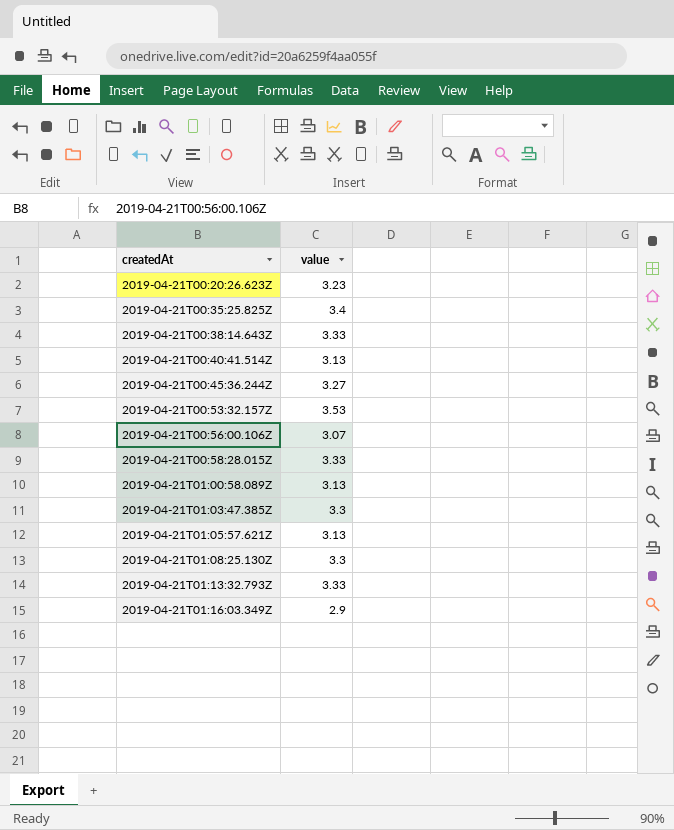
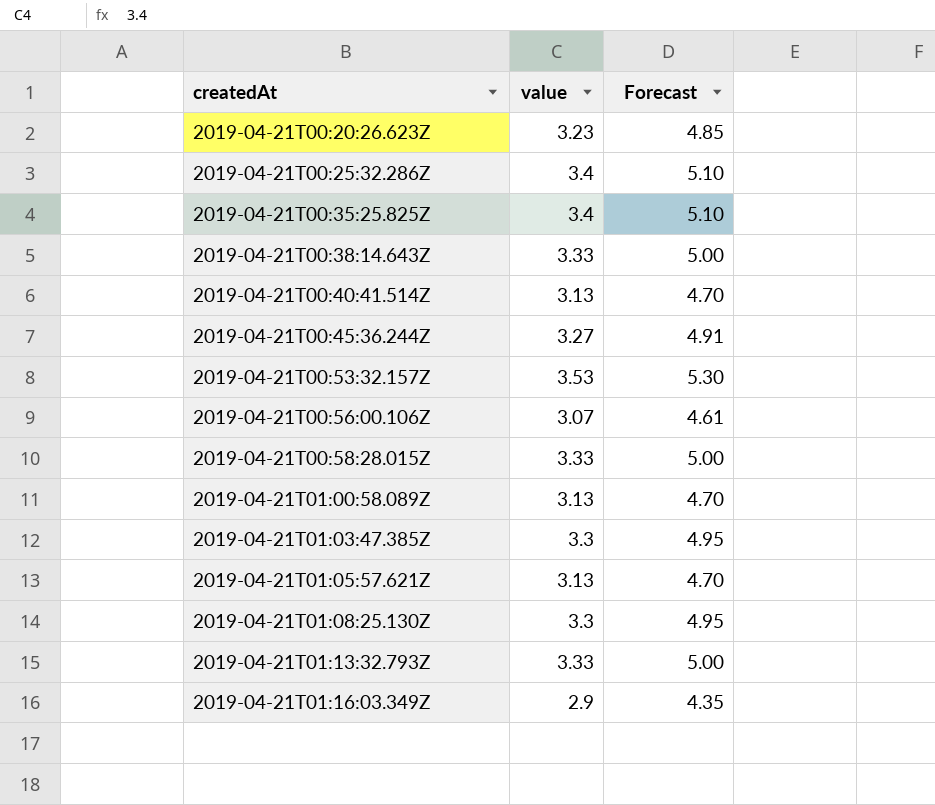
column Forecast | formula: none -> [value] * 1.5
row 2019-04-21T00:25:32.286Z: none -> 3.4 | 5.10

